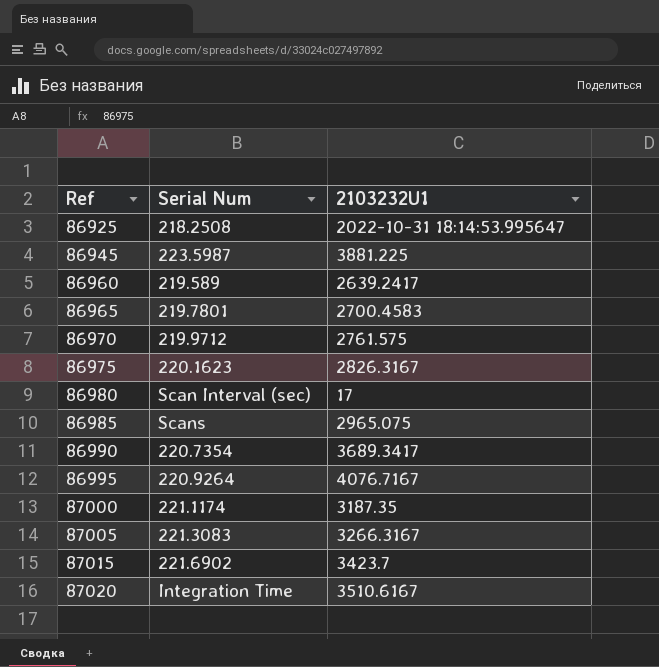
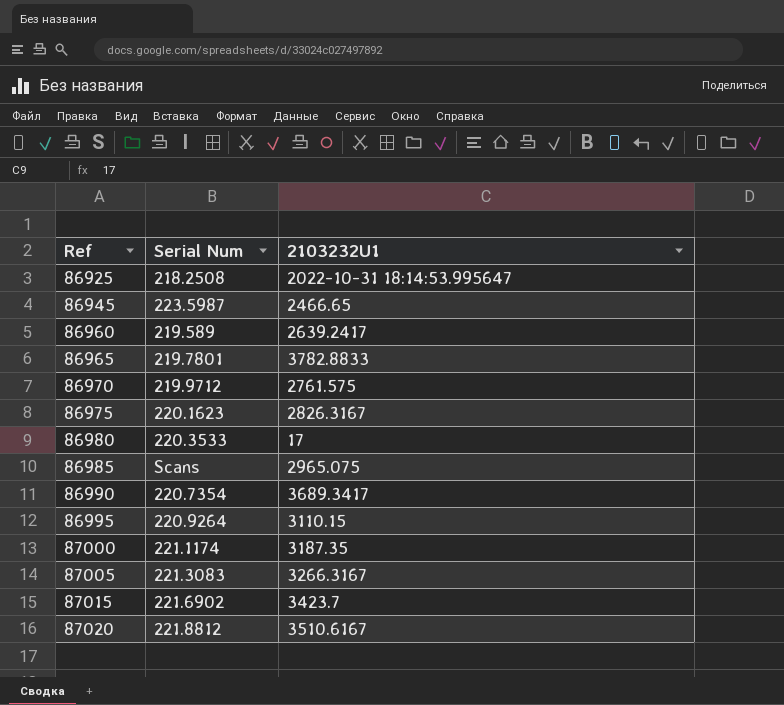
86945 | 2103232U1: 3881.225 -> 2466.65
86965 | 2103232U1: 2700.4583 -> 3782.8833
86980 | Serial Num: Scan Interval (sec) -> 220.3533
86995 | 2103232U1: 4076.7167 -> 3110.15
87020 | Serial Num: Integration Time -> 221.8812

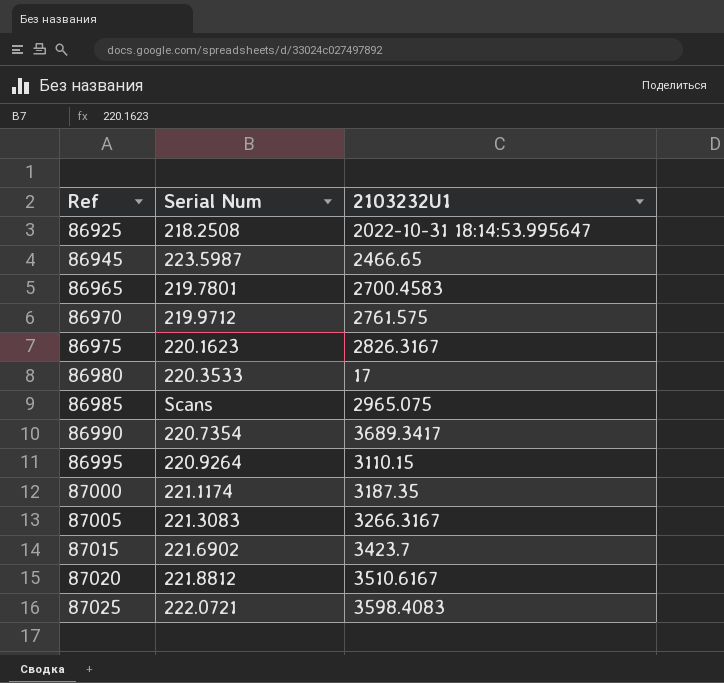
row 86960: 219.589 | 2639.2417 -> none
86965 | 2103232U1: 3782.8833 -> 2700.4583
row 87025: none -> 222.0721 | 3598.4083

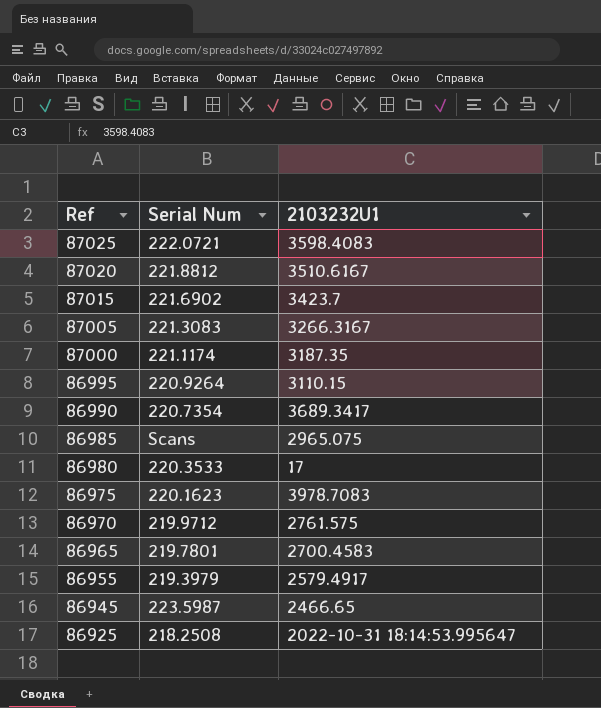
row order: Ref ascending -> Ref descending
86975 | 2103232U1: 2826.3167 -> 3978.7083
row 86955: none -> 219.3979 | 2579.4917

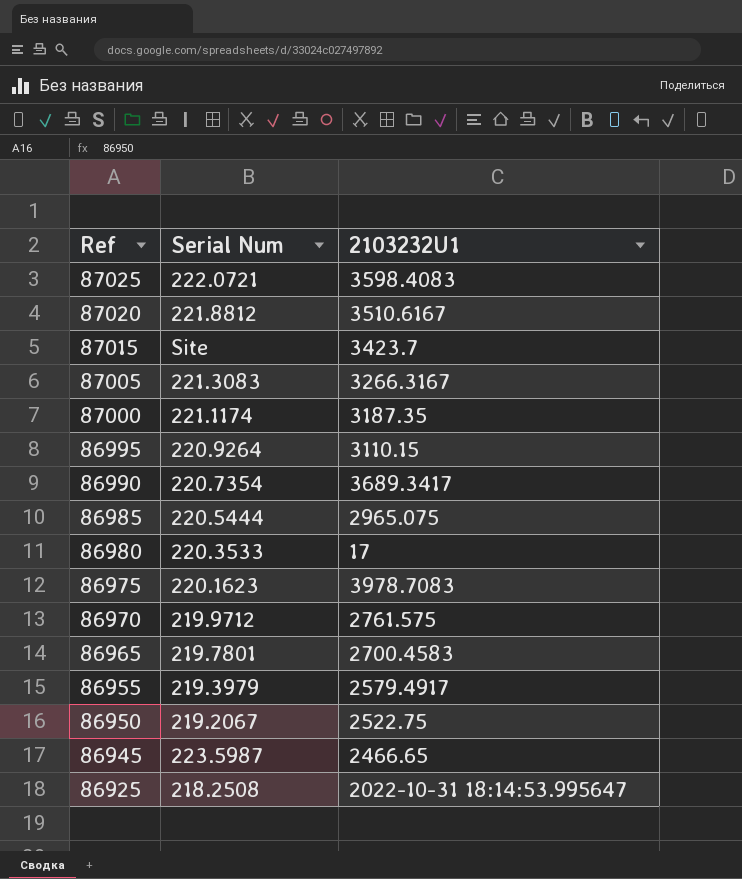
87015 | Serial Num: 221.6902 -> Site
86985 | Serial Num: Scans -> 220.5444
row 86950: none -> 219.2067 | 2522.75

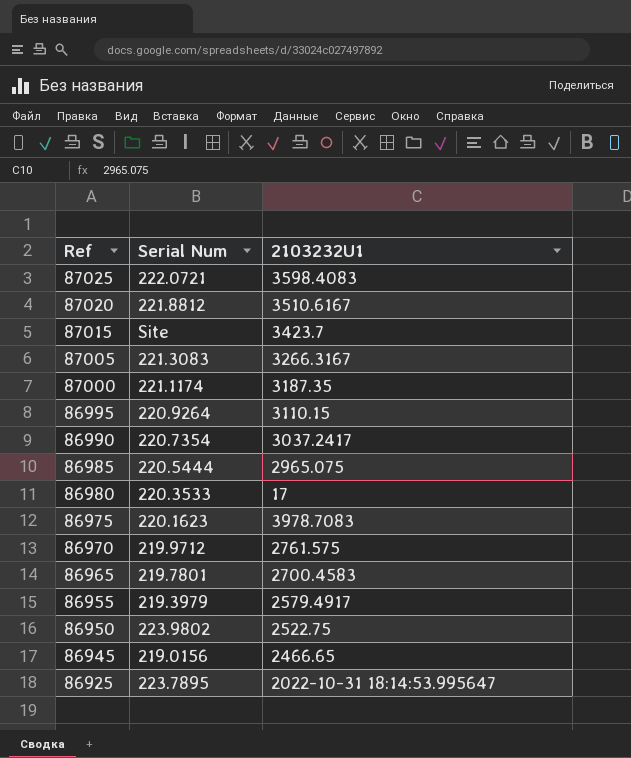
86990 | 2103232U1: 3689.3417 -> 3037.2417
86950 | Serial Num: 219.2067 -> 223.9802
86945 | Serial Num: 223.5987 -> 219.0156
86925 | Serial Num: 218.2508 -> 223.7895

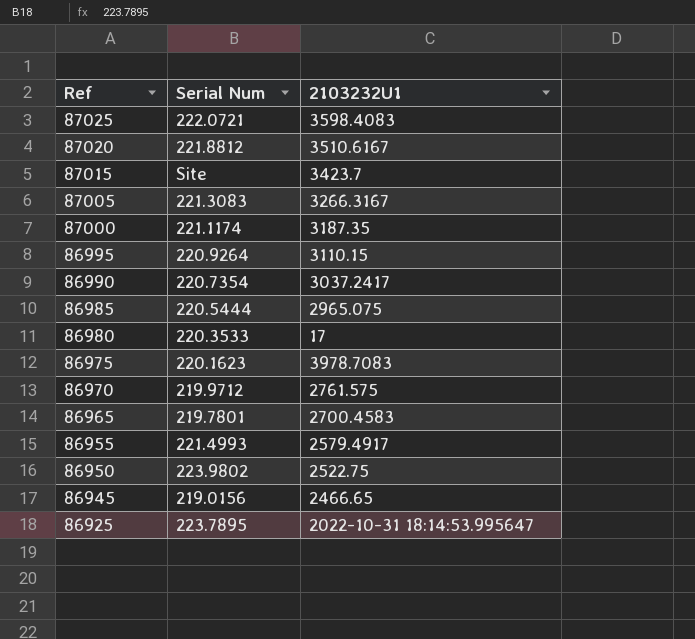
86955 | Serial Num: 219.3979 -> 221.4993

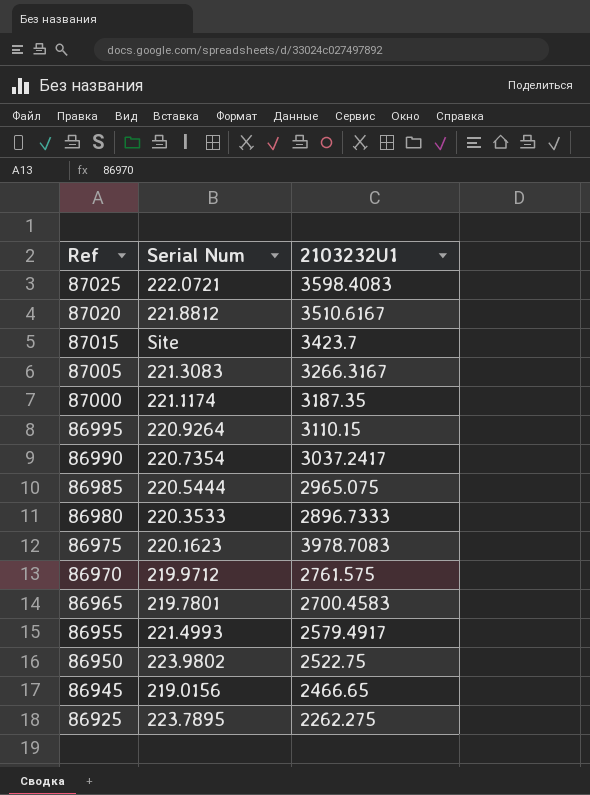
86980 | 2103232U1: 17 -> 2896.7333
86925 | 2103232U1: 2022-10-31 18:14:53.995647 -> 2262.275

